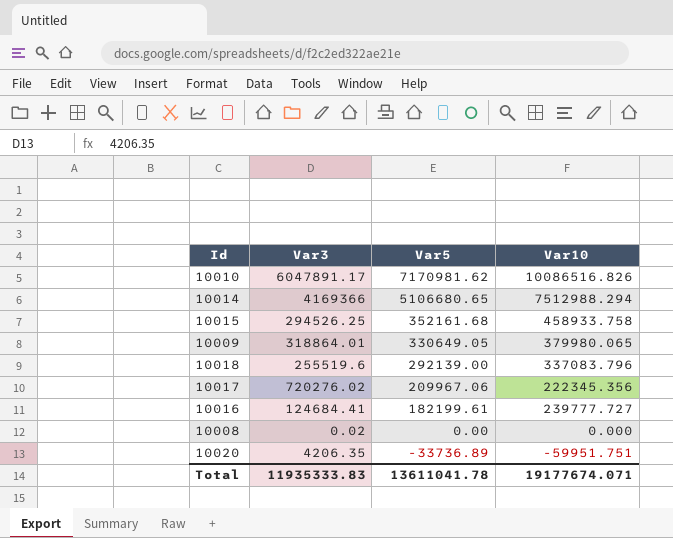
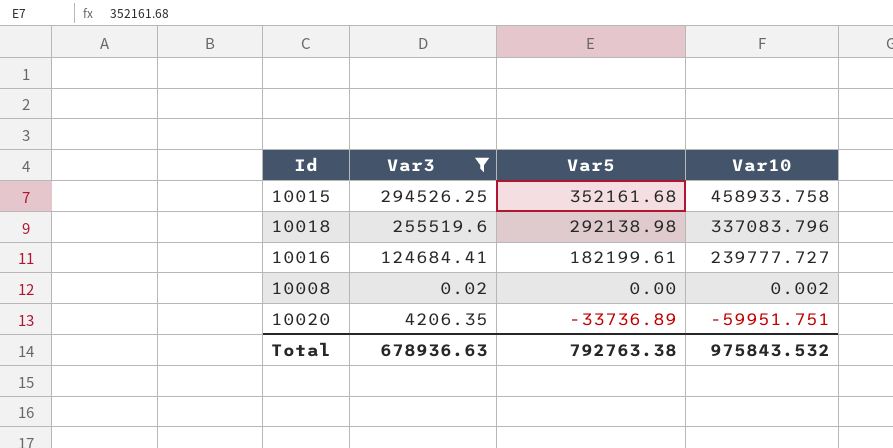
filter: none -> Var3 <= 294526.25
10018 | Var5: 292139.00 -> 292138.98
10008 | Var10: 0.000 -> 0.002
Total | Var3: 11935333.83 -> 678936.63
Total | Var5: 13611041.78 -> 792763.38
Total | Var10: 19177674.071 -> 975843.532

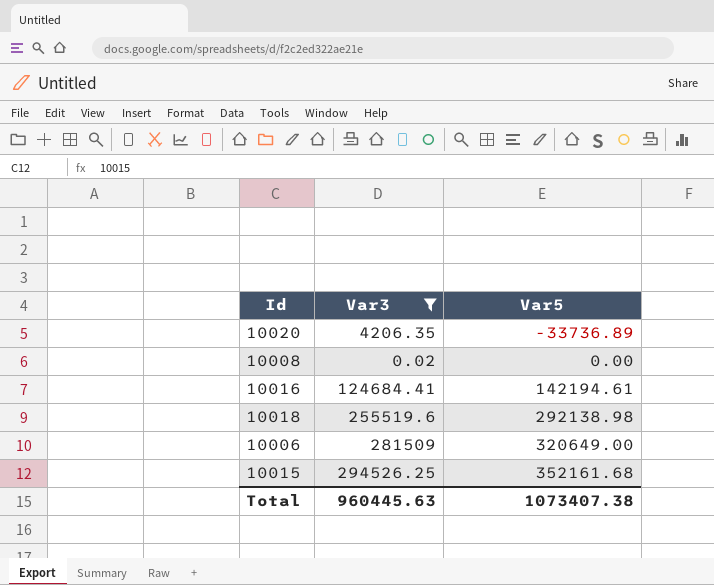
row order: Var5 descending -> Var5 ascending
column Var10 | position: 4 -> none
10016 | Var5: 182199.61 -> 142194.61
row 10006: none -> 281509 | 320649.00
Total | Var3: 678936.63 -> 960445.63
Total | Var5: 792763.38 -> 1073407.38

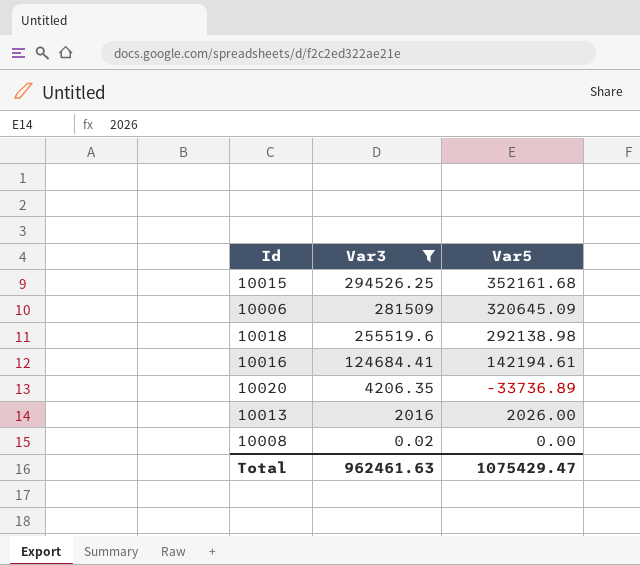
row order: Var5 ascending -> Var3 descending
10006 | Var5: 320649.00 -> 320645.09
row 10013: none -> 2016 | 2026.00
Total | Var3: 960445.63 -> 962461.63
Total | Var5: 1073407.38 -> 1075429.47

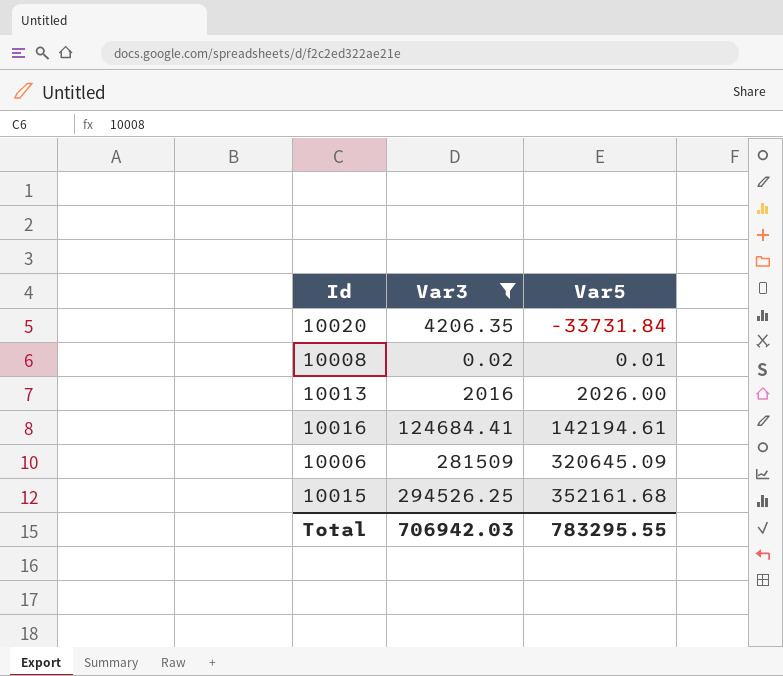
row order: Var3 descending -> Var5 ascending
row 10018: 255519.6 | 292138.98 -> none
10020 | Var5: -33736.89 -> -33731.84
10008 | Var5: 0.00 -> 0.01
Total | Var3: 962461.63 -> 706942.03
Total | Var5: 1075429.47 -> 783295.55

